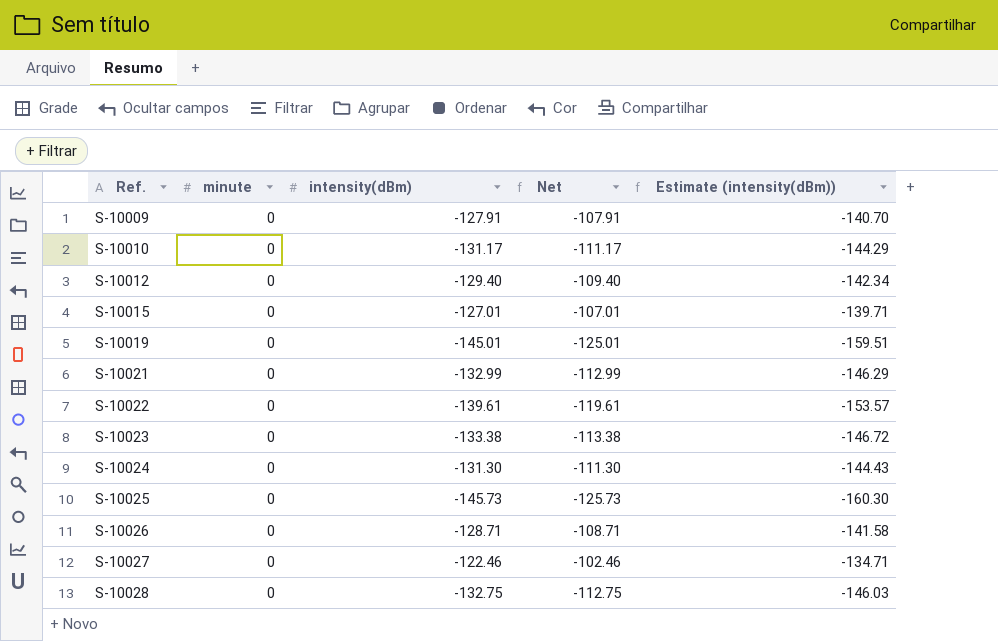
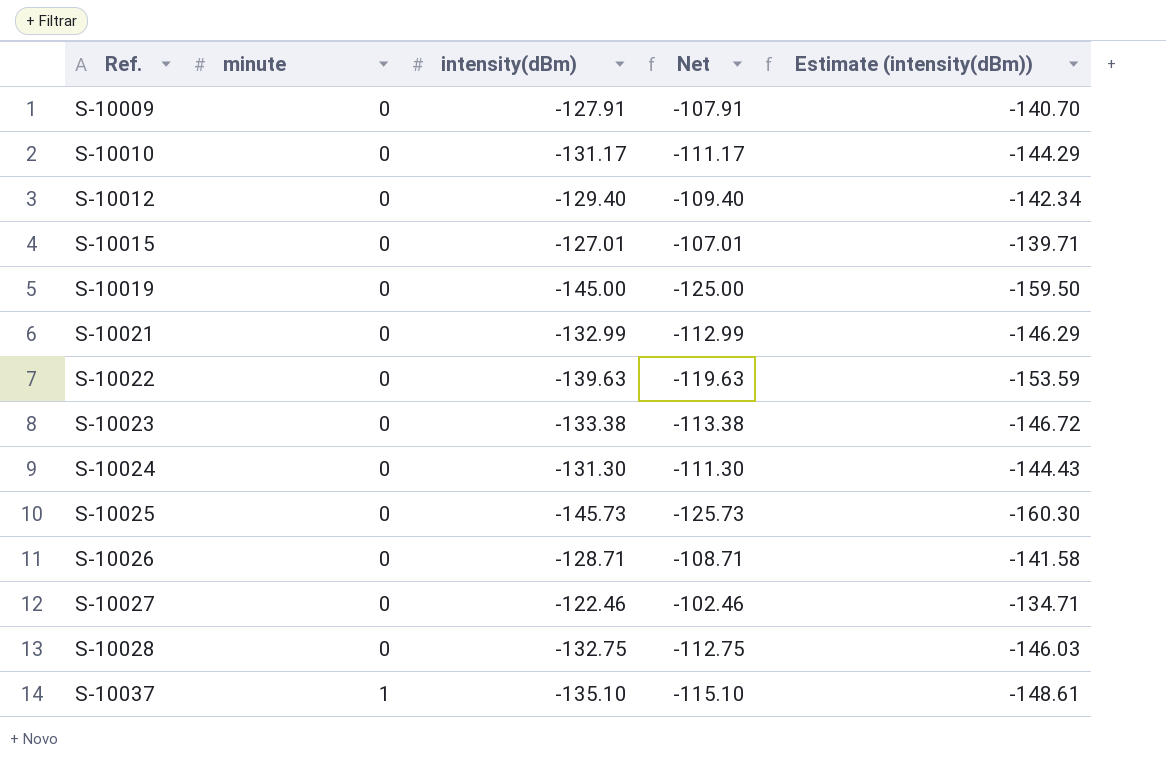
S-10019 | intensity(dBm): -145.01 -> -145.00
S-10019 | Net: -125.01 -> -125.00
S-10019 | Estimate (intensity(dBm)): -159.51 -> -159.50
S-10022 | intensity(dBm): -139.61 -> -139.63
S-10022 | Net: -119.61 -> -119.63
S-10022 | Estimate (intensity(dBm)): -153.57 -> -153.59
row S-10037: none -> 1 | -135.10 | -115.10 | -148.61

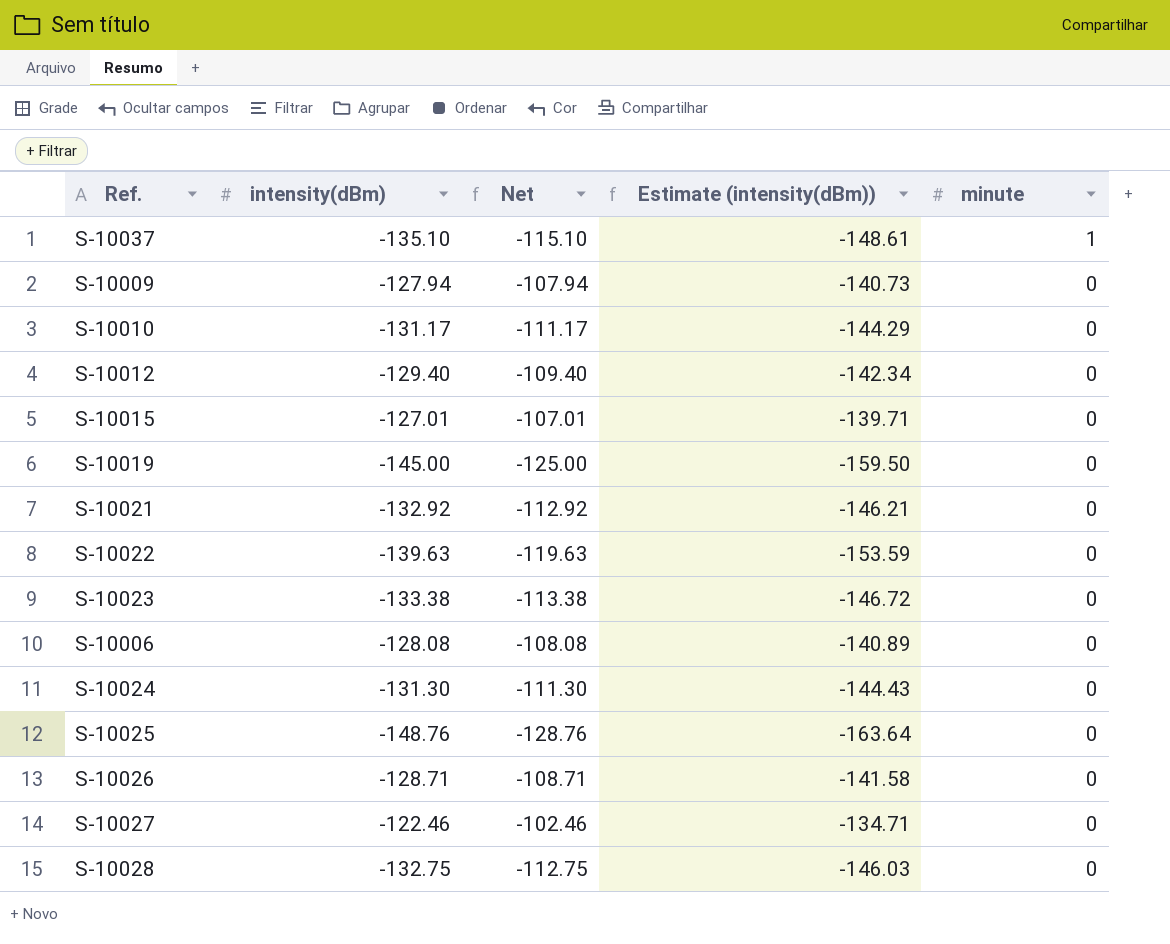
row order: Ref. ascending -> minute descending
column minute | position: 2 -> 5
S-10009 | intensity(dBm): -127.91 -> -127.94
S-10009 | Net: -107.91 -> -107.94
S-10009 | Estimate (intensity(dBm)): -140.70 -> -140.73
S-10021 | intensity(dBm): -132.99 -> -132.92
S-10021 | Net: -112.99 -> -112.92
S-10021 | Estimate (intensity(dBm)): -146.29 -> -146.21
row S-10006: none -> -128.08 | -108.08 | -140.89 | 0
S-10025 | intensity(dBm): -145.73 -> -148.76
S-10025 | Net: -125.73 -> -128.76
S-10025 | Estimate (intensity(dBm)): -160.30 -> -163.64

